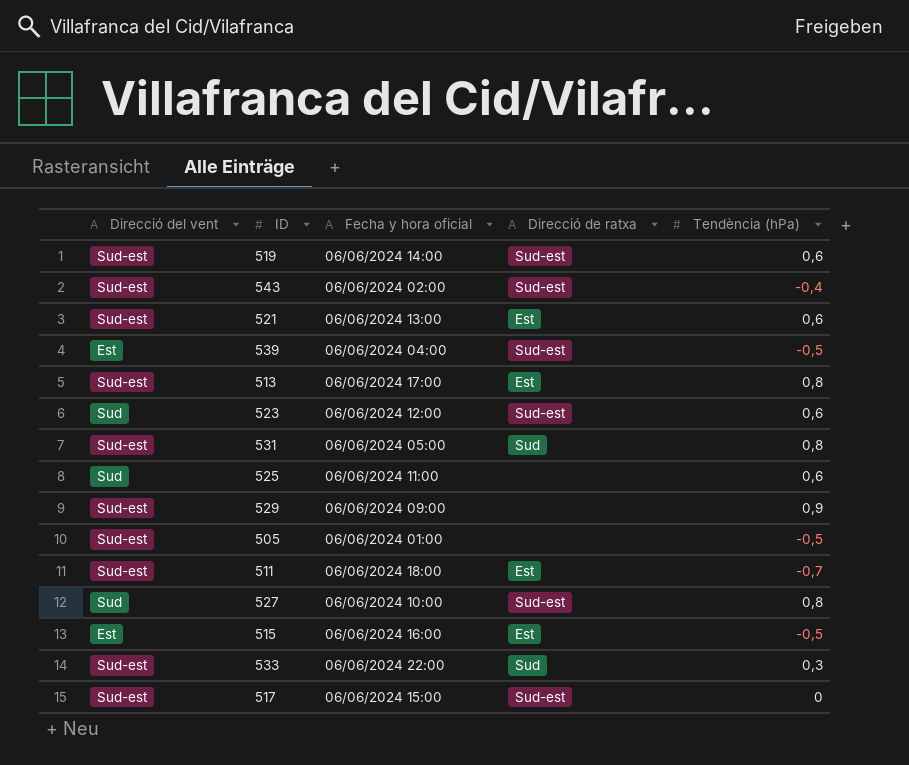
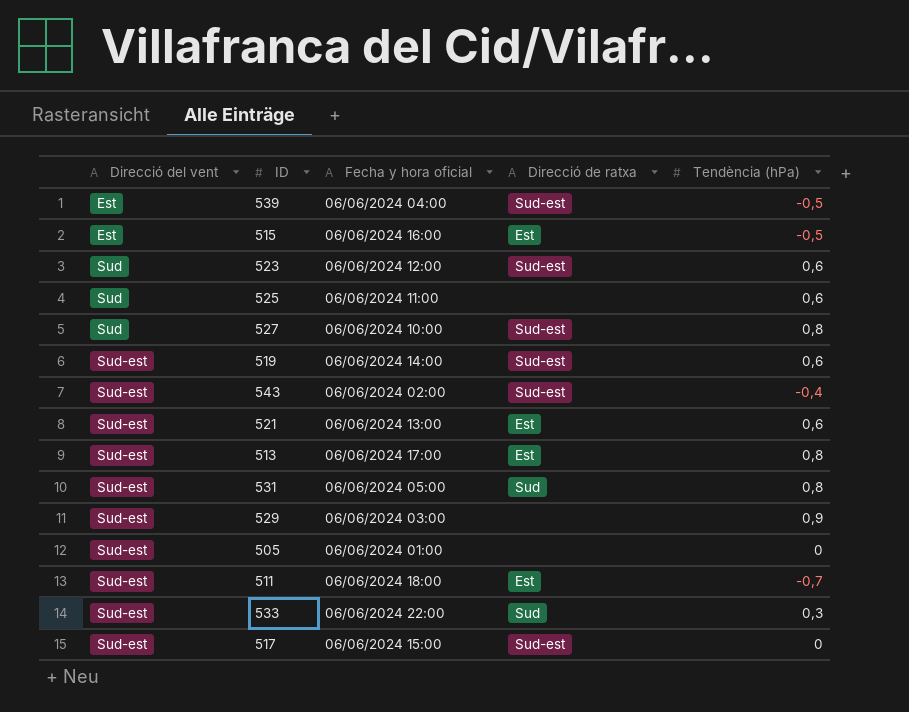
row order: none -> Direcció del vent ascending
529 | Fecha y hora oficial: 06/06/2024 09:00 -> 06/06/2024 03:00
505 | Tendència (hPa): -0,5 -> 0

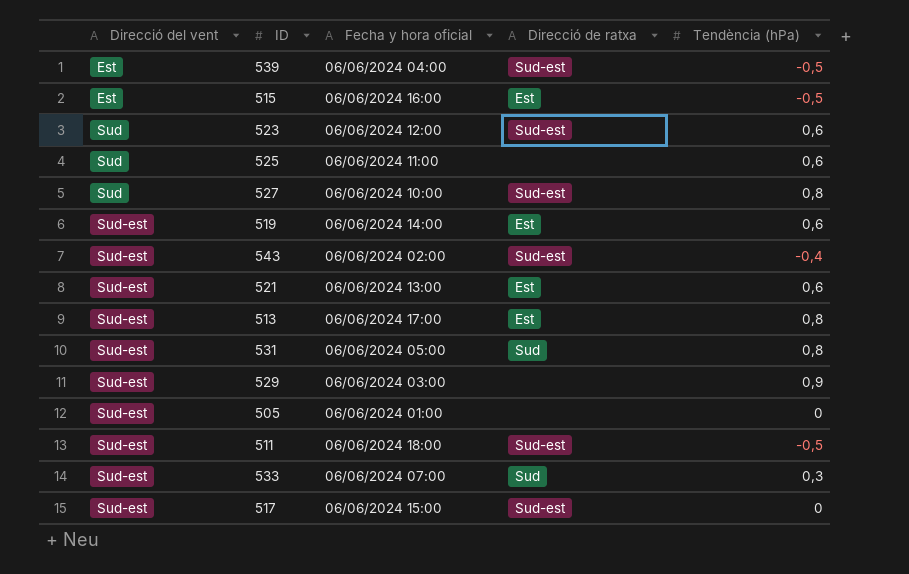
519 | Direcció de ratxa: Sud-est -> Est
511 | Direcció de ratxa: Est -> Sud-est
511 | Tendència (hPa): -0,7 -> -0,5
533 | Fecha y hora oficial: 06/06/2024 22:00 -> 06/06/2024 07:00

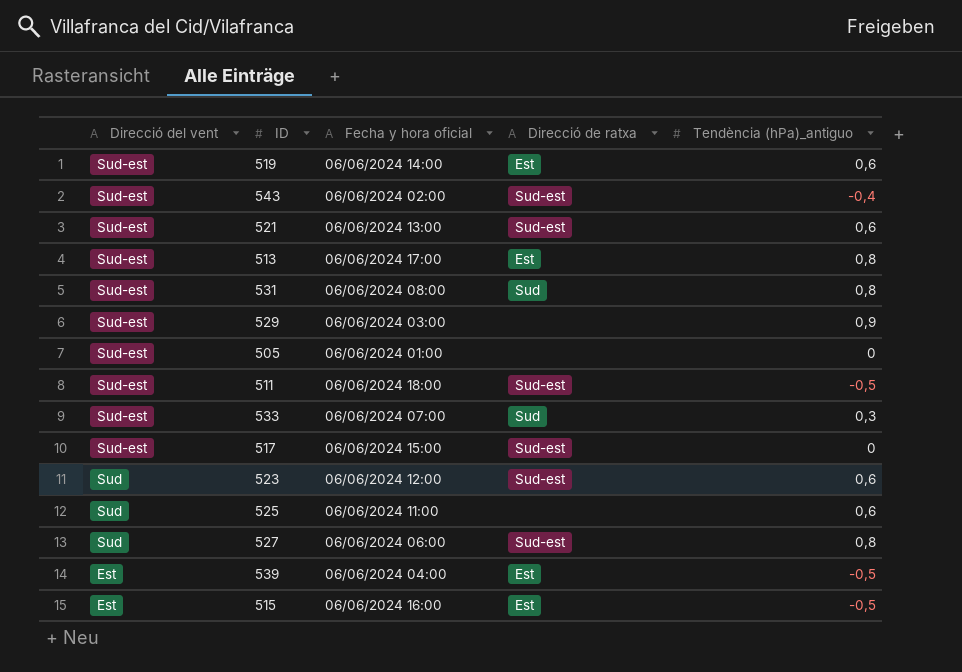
row order: Direcció del vent ascending -> Direcció del vent descending
column name: Tendència (hPa) -> Tendència (hPa)_antiguo
521 | Direcció de ratxa: Est -> Sud-est
531 | Fecha y hora oficial: 06/06/2024 05:00 -> 06/06/2024 08:00
527 | Fecha y hora oficial: 06/06/2024 10:00 -> 06/06/2024 06:00
539 | Direcció de ratxa: Sud-est -> Est

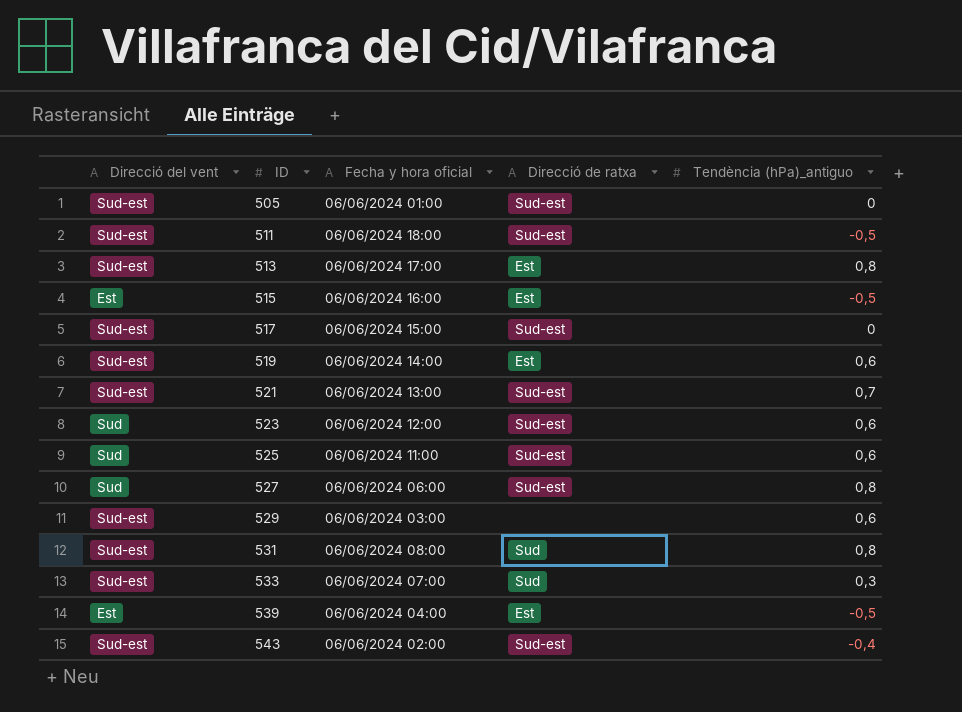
row order: Direcció del vent descending -> ID ascending
505 | Direcció de ratxa: none -> Sud-est
521 | Tendència (hPa)_antiguo: 0,6 -> 0,7
525 | Direcció de ratxa: none -> Sud-est
529 | Tendència (hPa)_antiguo: 0,9 -> 0,6

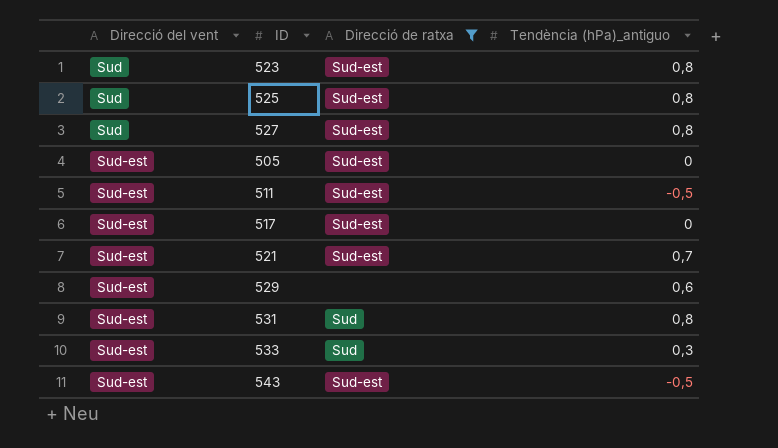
filter: none -> Direcció de ratxa != Est
row order: ID ascending -> Direcció del vent ascending
column Fecha y hora oficial | position: 3 -> none
523 | Tendència (hPa)_antiguo: 0,6 -> 0,8
525 | Tendència (hPa)_antiguo: 0,6 -> 0,8
543 | Tendència (hPa)_antiguo: -0,4 -> -0,5

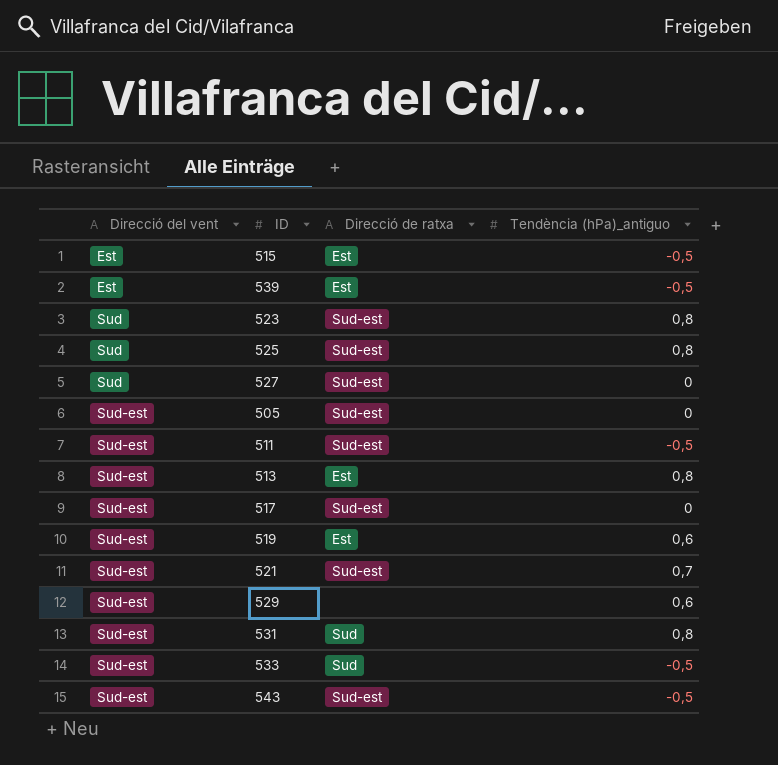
filter: Direcció de ratxa != Est -> none
527 | Tendència (hPa)_antiguo: 0,8 -> 0
533 | Tendència (hPa)_antiguo: 0,3 -> -0,5

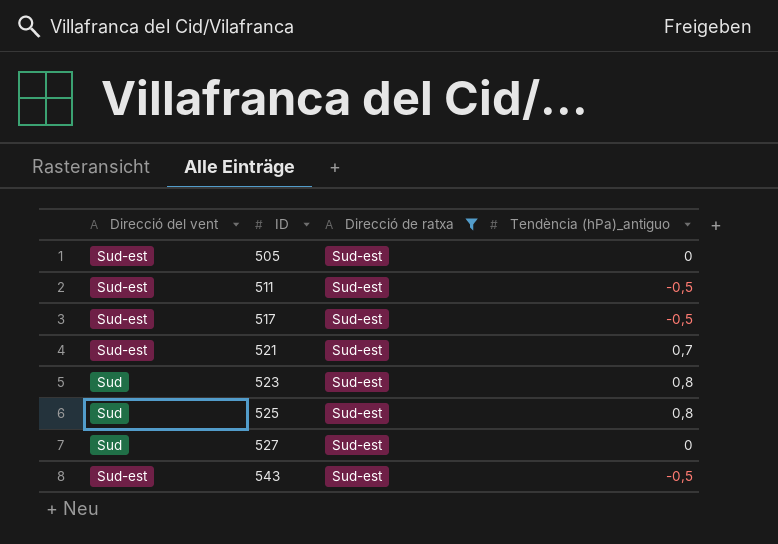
filter: none -> Direcció de ratxa = Sud-est
row order: Direcció del vent ascending -> ID ascending
517 | Tendència (hPa)_antiguo: 0 -> -0,5

